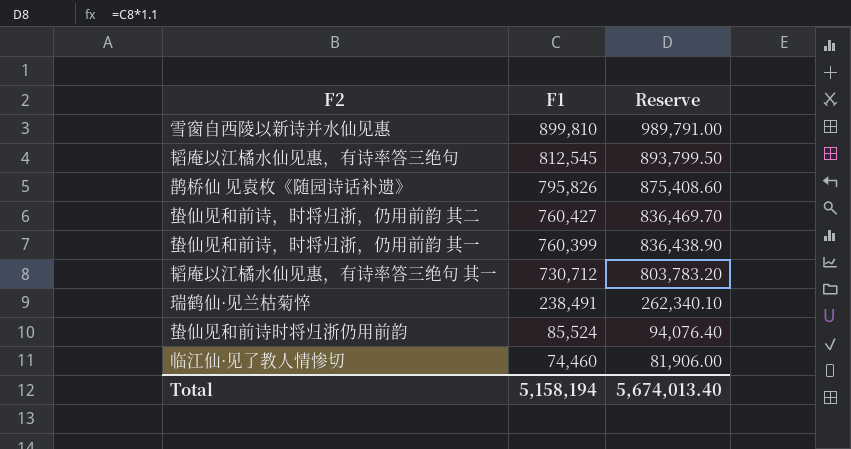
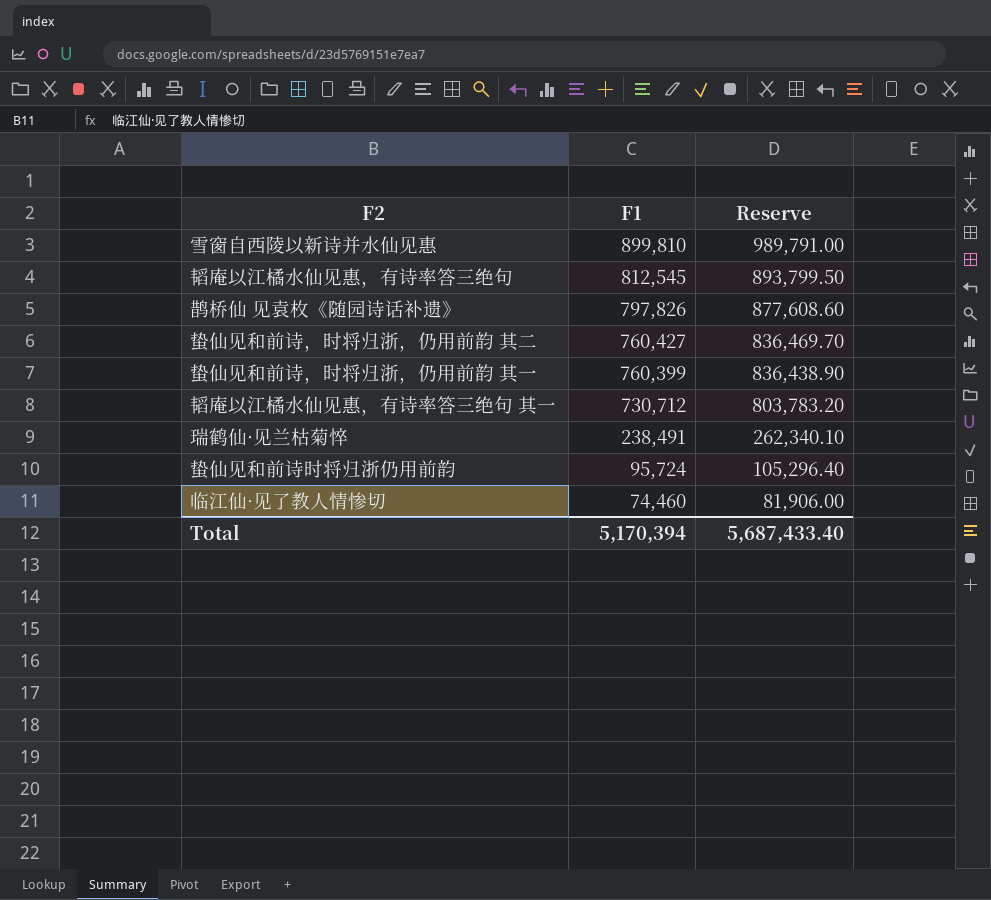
鹊桥仙 见袁枚《随园诗话补遗》 | F1: 795,826 -> 797,826
鹊桥仙 见袁枚《随园诗话补遗》 | Reserve: 875,408.60 -> 877,608.60
蛰仙见和前诗时将归浙仍用前韵 | F1: 85,524 -> 95,724
蛰仙见和前诗时将归浙仍用前韵 | Reserve: 94,076.40 -> 105,296.40
Total | F1: 5,158,194 -> 5,170,394
Total | Reserve: 5,674,013.40 -> 5,687,433.40

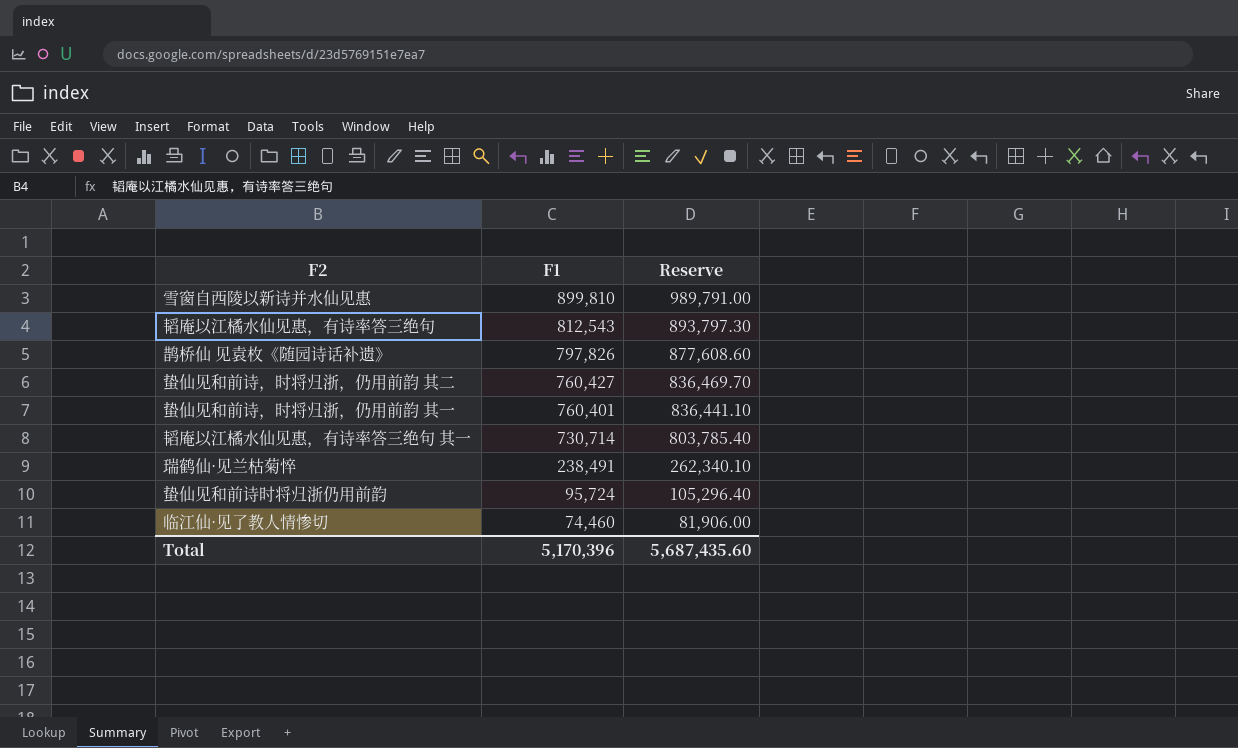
韬庵以江橘水仙见惠，有诗率答三绝句 | F1: 812,545 -> 812,543
韬庵以江橘水仙见惠，有诗率答三绝句 | Reserve: 893,799.50 -> 893,797.30
蛰仙见和前诗，时将归浙，仍用前韵 其一 | F1: 760,399 -> 760,401
蛰仙见和前诗，时将归浙，仍用前韵 其一 | Reserve: 836,438.90 -> 836,441.10
韬庵以江橘水仙见惠，有诗率答三绝句 其一 | F1: 730,712 -> 730,714
韬庵以江橘水仙见惠，有诗率答三绝句 其一 | Reserve: 803,783.20 -> 803,785.40
Total | F1: 5,170,394 -> 5,170,396
Total | Reserve: 5,687,433.40 -> 5,687,435.60

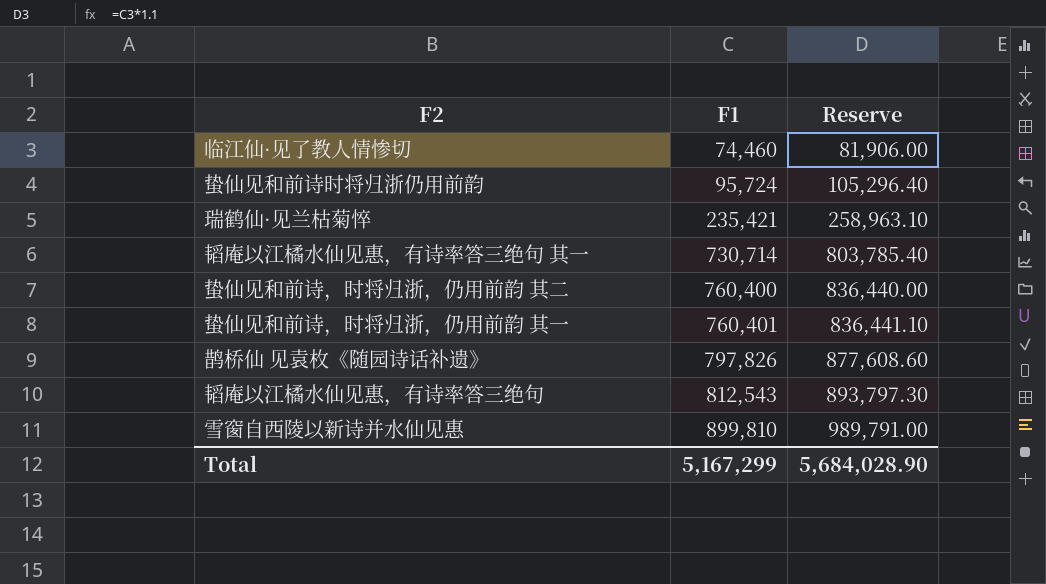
row order: F1 descending -> F1 ascending
瑞鹤仙·见兰枯菊悴 | F1: 238,491 -> 235,421
瑞鹤仙·见兰枯菊悴 | Reserve: 262,340.10 -> 258,963.10
蛰仙见和前诗，时将归浙，仍用前韵 其二 | F1: 760,427 -> 760,400
蛰仙见和前诗，时将归浙，仍用前韵 其二 | Reserve: 836,469.70 -> 836,440.00
Total | F1: 5,170,396 -> 5,167,299
Total | Reserve: 5,687,435.60 -> 5,684,028.90

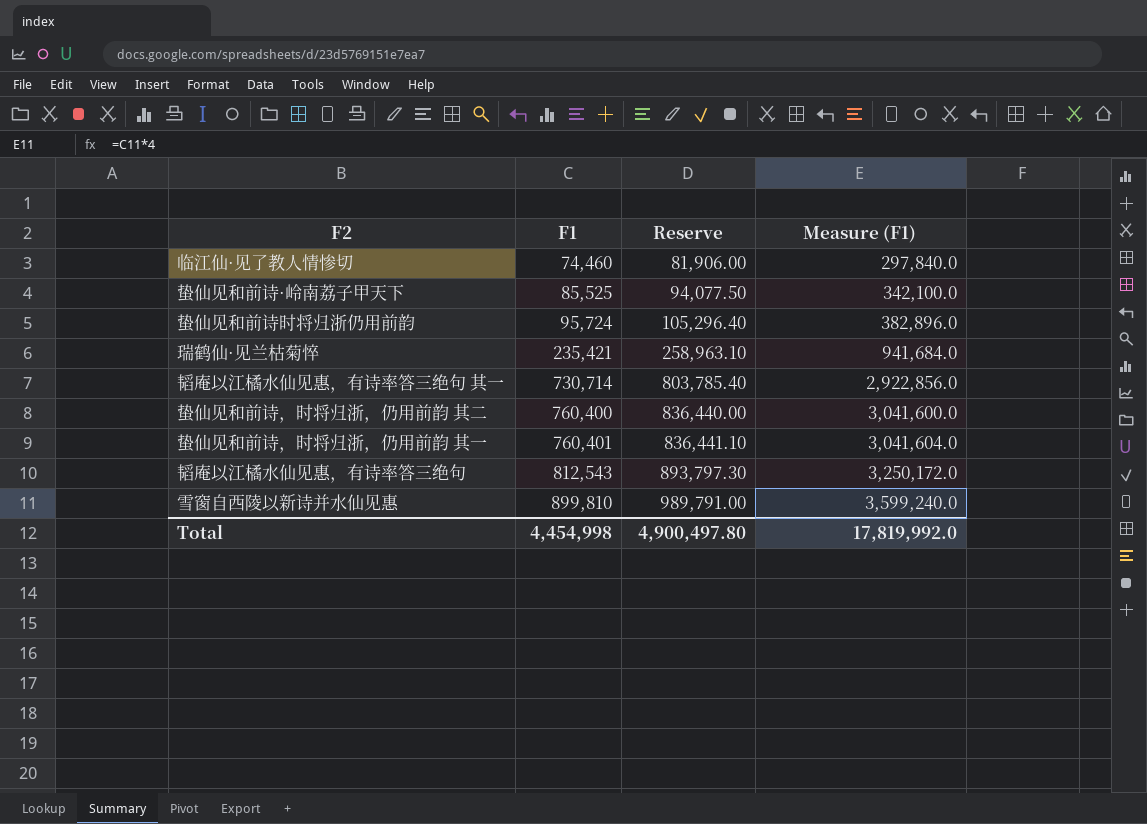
column Measure (F1) | formula: none -> [F1] * 4
row 鹊桥仙 见袁枚《随园诗话补遗》: 797,826 | 877,608.60 -> none
row 蛰仙见和前诗·岭南荔子甲天下: none -> 85,525 | 94,077.50 | 342,100.0
Total | F1: 5,167,299 -> 4,454,998
Total | Reserve: 5,684,028.90 -> 4,900,497.80

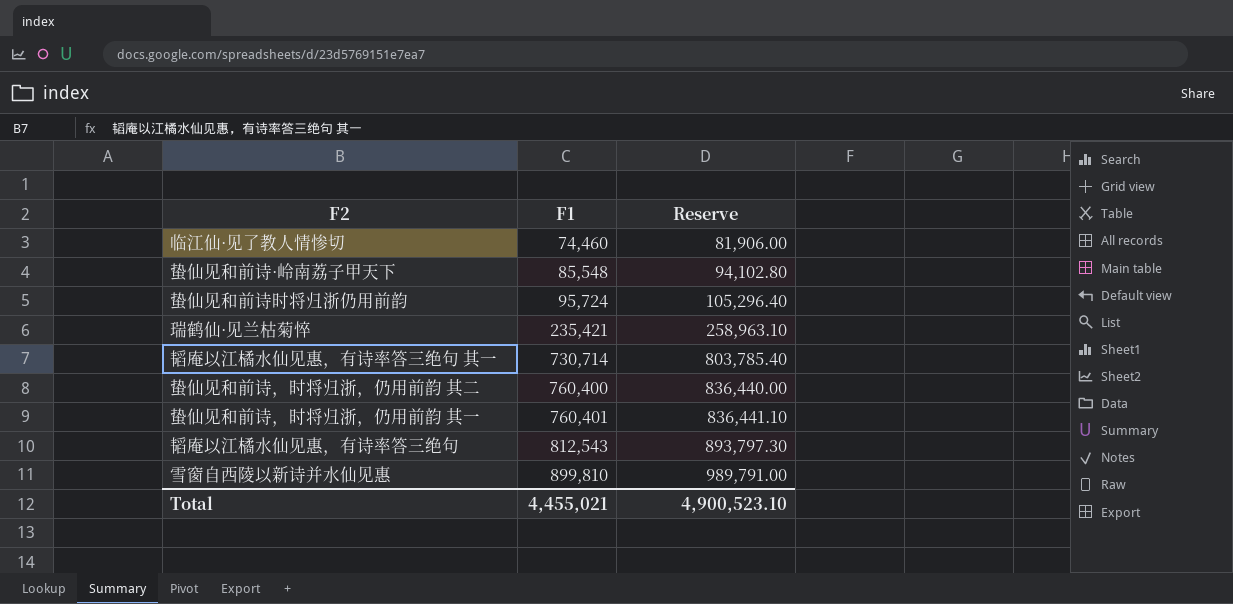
column Measure (F1) | formula: [F1] * 4 -> none
蛰仙见和前诗·岭南荔子甲天下 | F1: 85,525 -> 85,548
蛰仙见和前诗·岭南荔子甲天下 | Reserve: 94,077.50 -> 94,102.80
Total | F1: 4,454,998 -> 4,455,021
Total | Reserve: 4,900,497.80 -> 4,900,523.10

